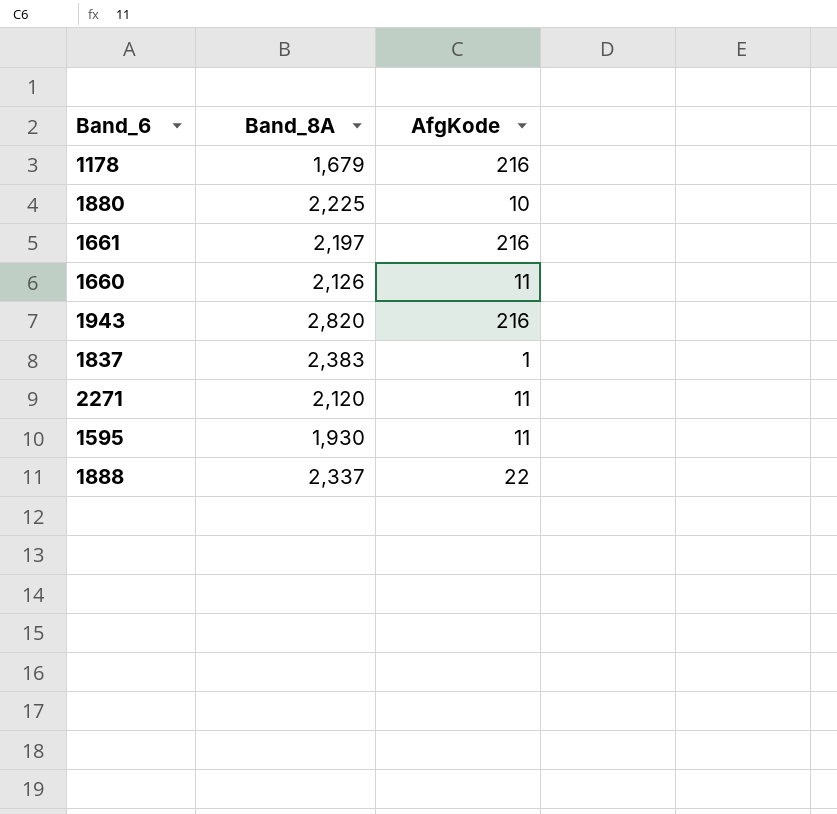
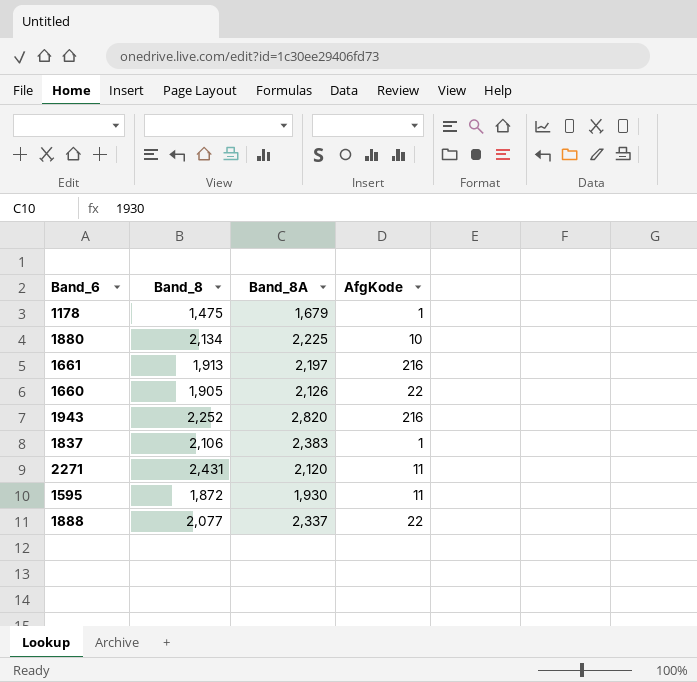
column Band_8 | position: none -> 2
1178 | AfgKode: 216 -> 1
1660 | AfgKode: 11 -> 22

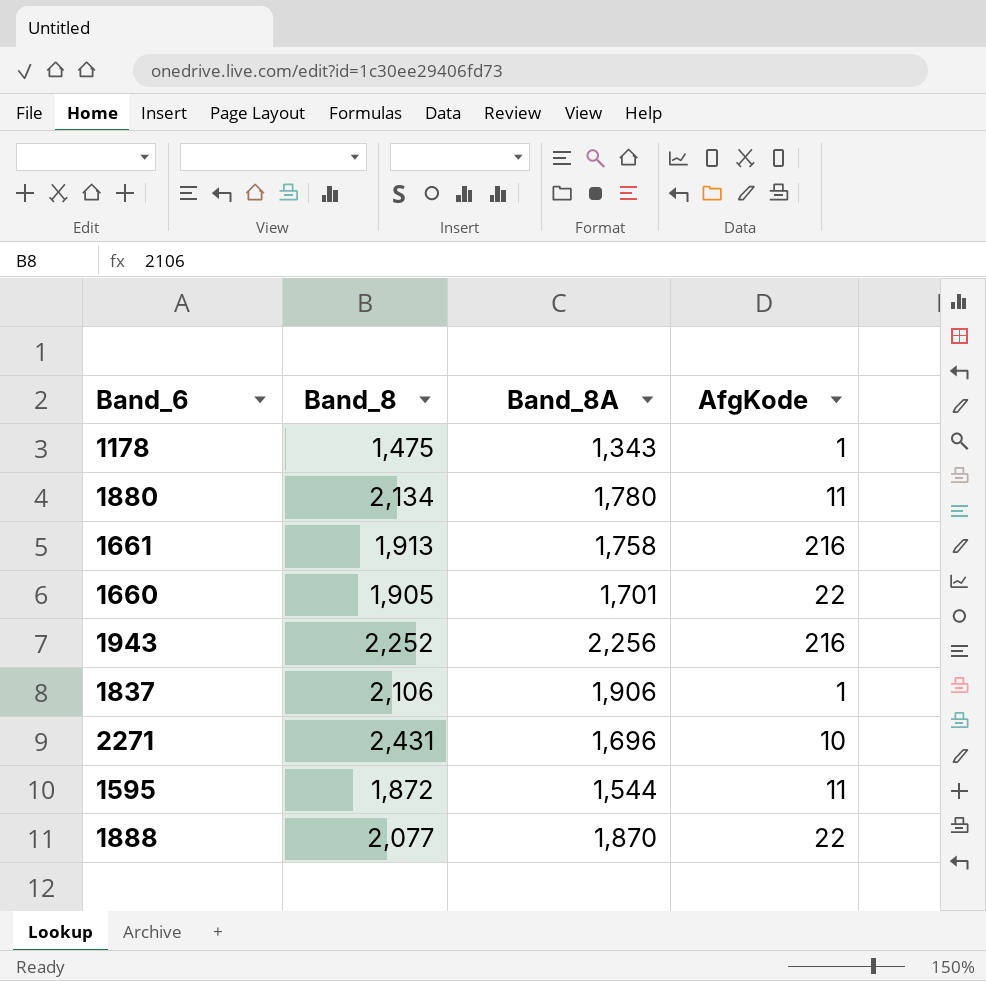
1178 | Band_8A: 1,679 -> 1,343
1880 | Band_8A: 2,225 -> 1,780
1880 | AfgKode: 10 -> 11
1661 | Band_8A: 2,197 -> 1,758
1660 | Band_8A: 2,126 -> 1,701
1943 | Band_8A: 2,820 -> 2,256
1837 | Band_8A: 2,383 -> 1,906
2271 | Band_8A: 2,120 -> 1,696
2271 | AfgKode: 11 -> 10
1595 | Band_8A: 1,930 -> 1,544
1888 | Band_8A: 2,337 -> 1,870

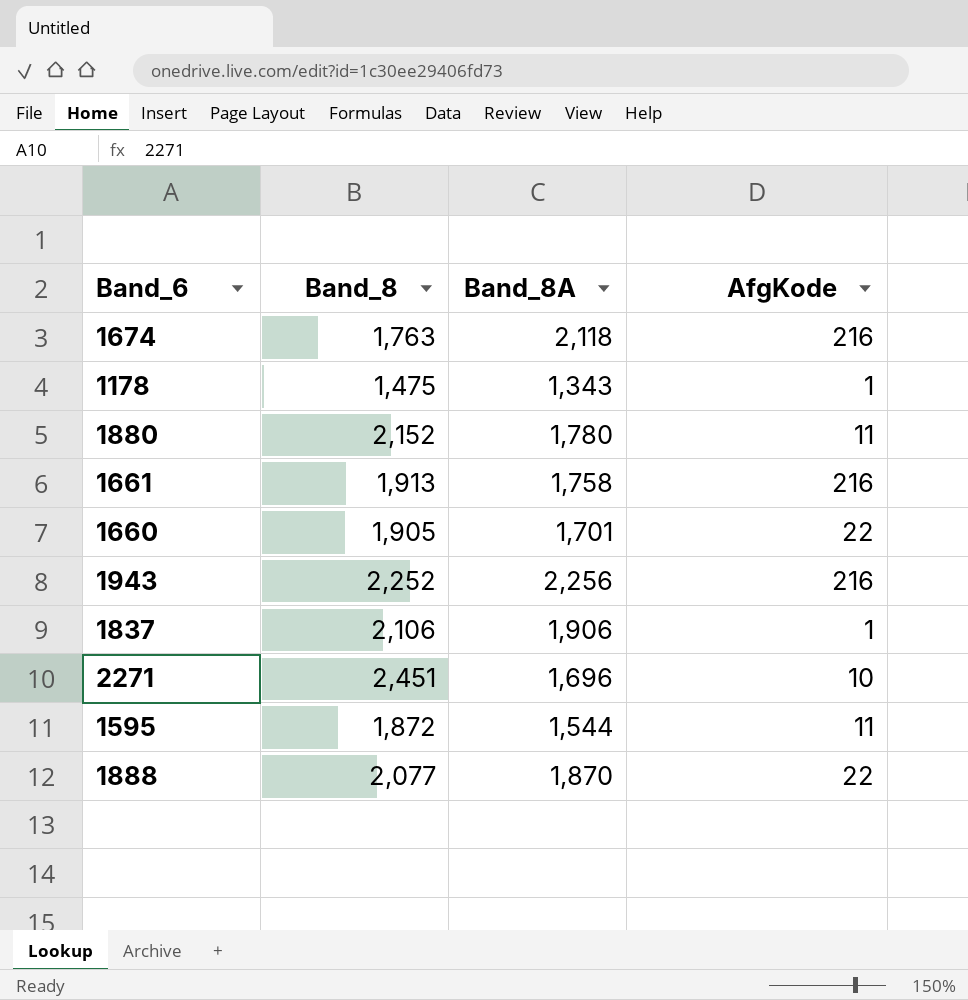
row 1674: none -> 1,763 | 2,118 | 216
1880 | Band_8: 2,134 -> 2,152
2271 | Band_8: 2,431 -> 2,451

